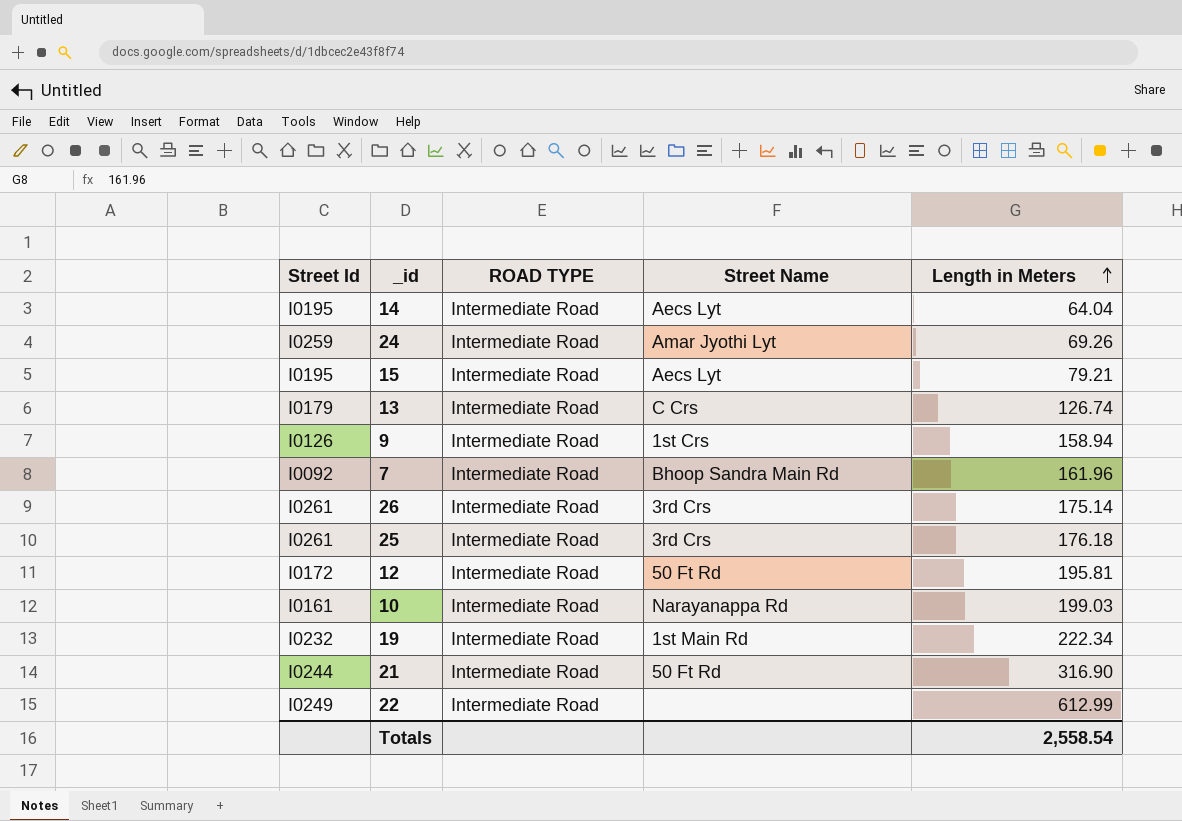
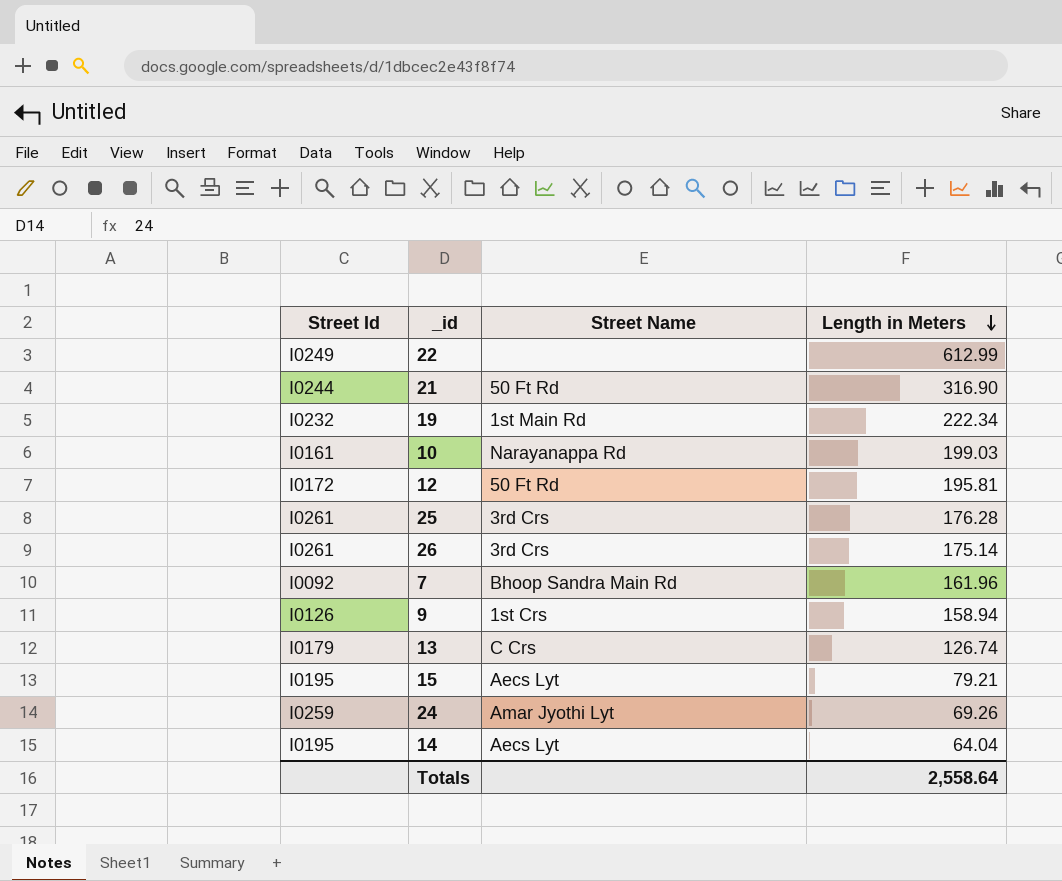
row order: Length in Meters ascending -> Length in Meters descending
column ROAD TYPE | position: 3 -> none
25 | Length in Meters: 176.18 -> 176.28
Totals | Length in Meters: 2,558.54 -> 2,558.64

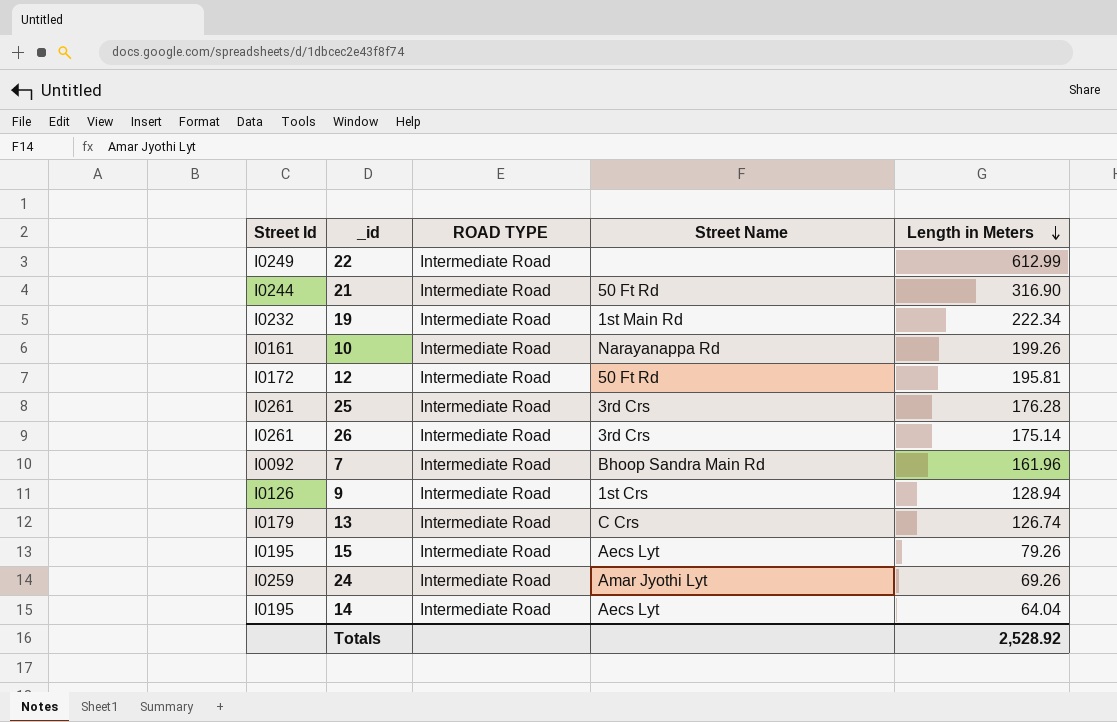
column ROAD TYPE | position: none -> 3
10 | Length in Meters: 199.03 -> 199.26
9 | Length in Meters: 158.94 -> 128.94
15 | Length in Meters: 79.21 -> 79.26
Totals | Length in Meters: 2,558.64 -> 2,528.92

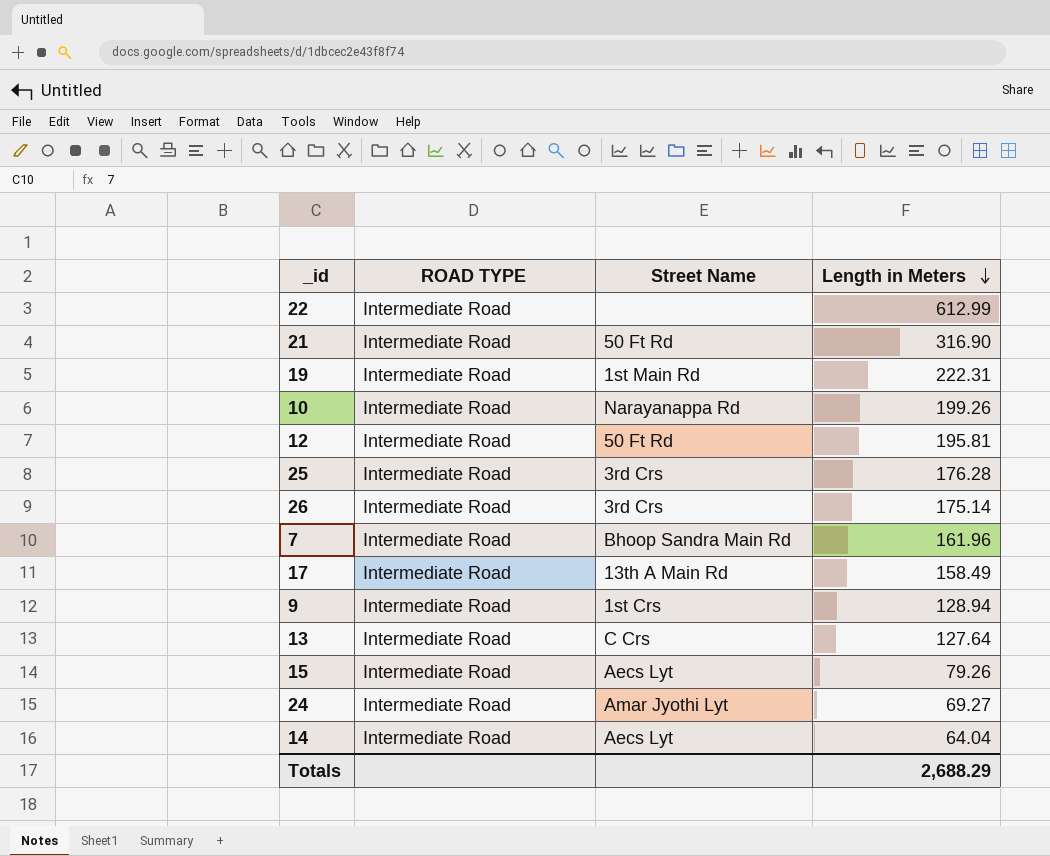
column Street Id | position: 1 -> none
19 | Length in Meters: 222.34 -> 222.31
row 17: none -> Intermediate Road | 13th A Main Rd | 158.49
13 | Length in Meters: 126.74 -> 127.64
24 | Length in Meters: 69.26 -> 69.27
Totals | Length in Meters: 2,528.92 -> 2,688.29

